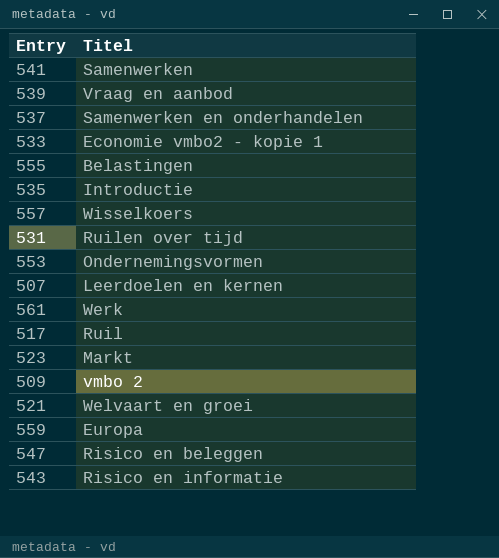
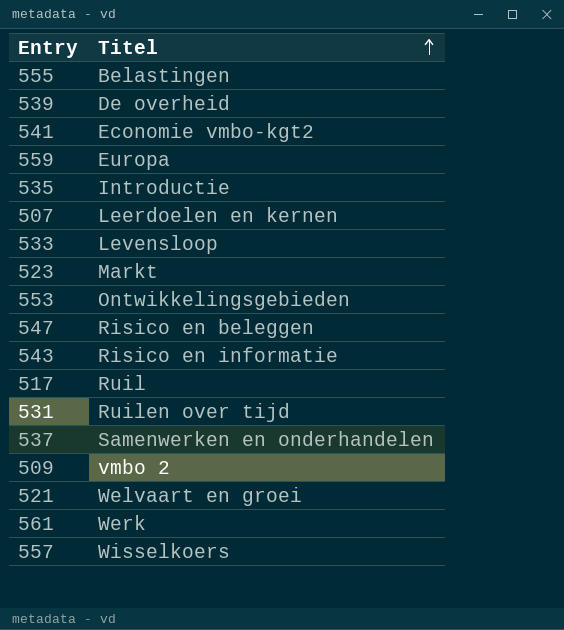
row order: none -> Titel ascending
539 | Titel: Vraag en aanbod -> De overheid
541 | Titel: Samenwerken -> Economie vmbo-kgt2
533 | Titel: Economie vmbo2 - kopie 1 -> Levensloop
553 | Titel: Ondernemingsvormen -> Ontwikkelingsgebieden

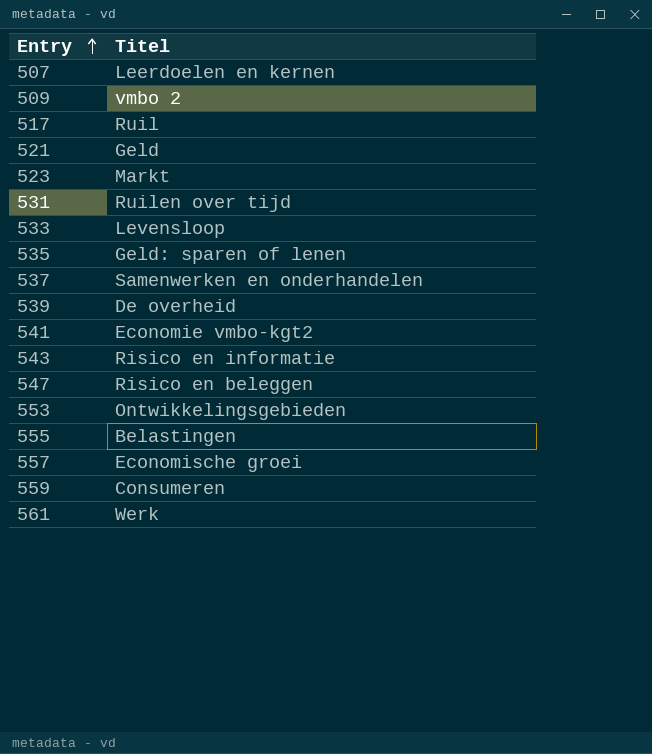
row order: Titel ascending -> Entry ascending
521 | Titel: Welvaart en groei -> Geld
535 | Titel: Introductie -> Geld: sparen of lenen
557 | Titel: Wisselkoers -> Economische groei
559 | Titel: Europa -> Consumeren

